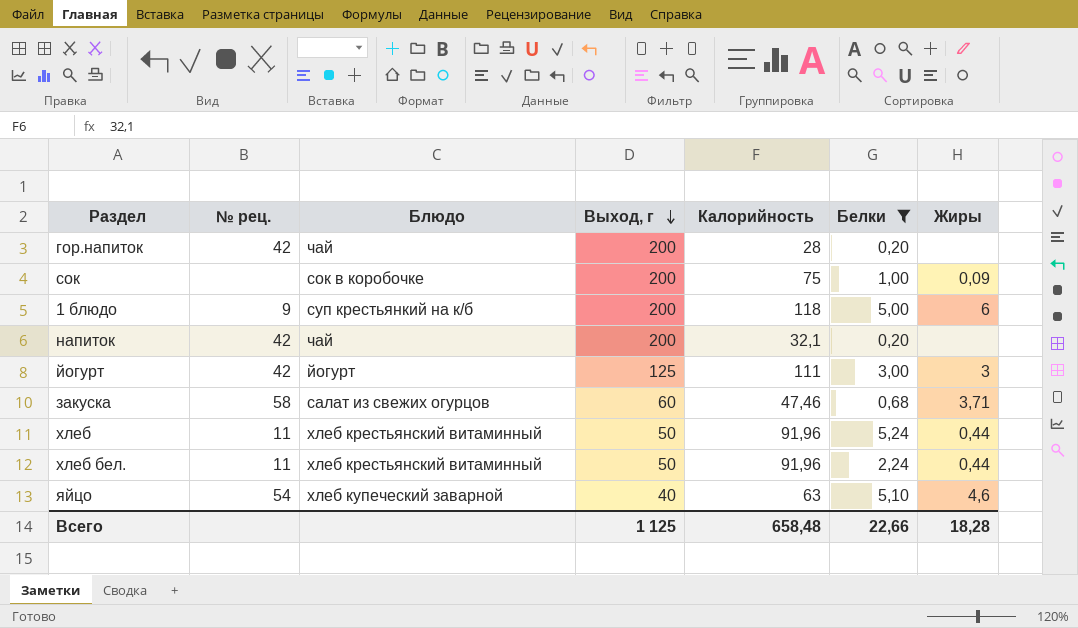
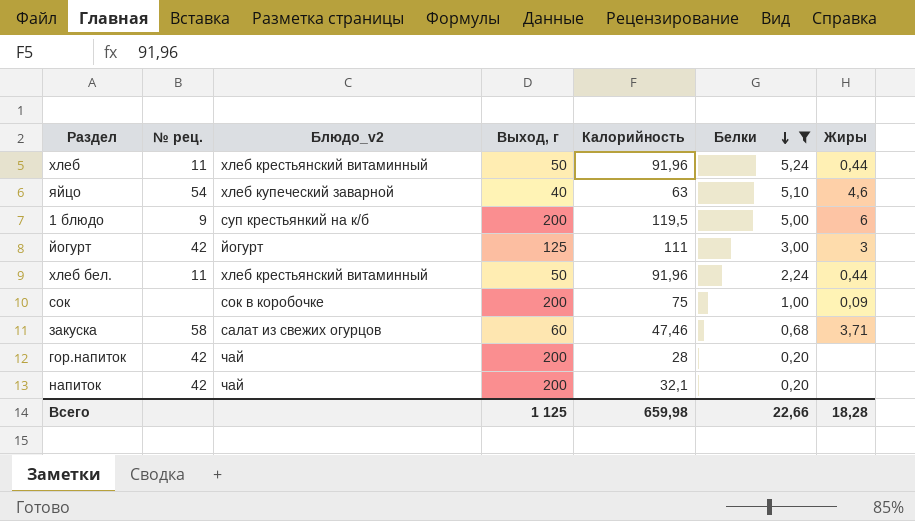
row order: Выход, г descending -> Белки descending
column name: Блюдо -> Блюдо_v2
1 блюдо | Калорийность: 118 -> 119,5
Всего | Калорийность: 658,48 -> 659,98

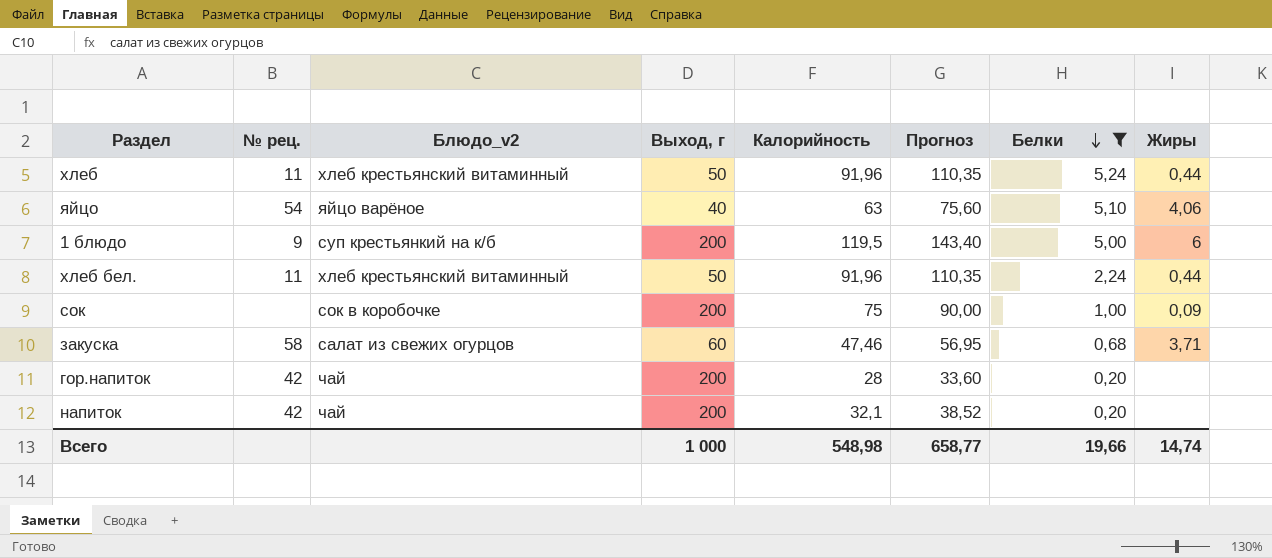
column Прогноз | formula: none -> [Калорийность] * 1,2
row йогурт: 42 | йогурт | 125 | 111 | 3,00 | 3 -> none
яйцо | Блюдо_v2: хлеб купеческий заварной -> яйцо варёное
яйцо | Жиры: 4,6 -> 4,06
Всего | Выход, г: 1 125 -> 1 000
Всего | Калорийность: 659,98 -> 548,98
Всего | Белки: 22,66 -> 19,66
Всего | Жиры: 18,28 -> 14,74

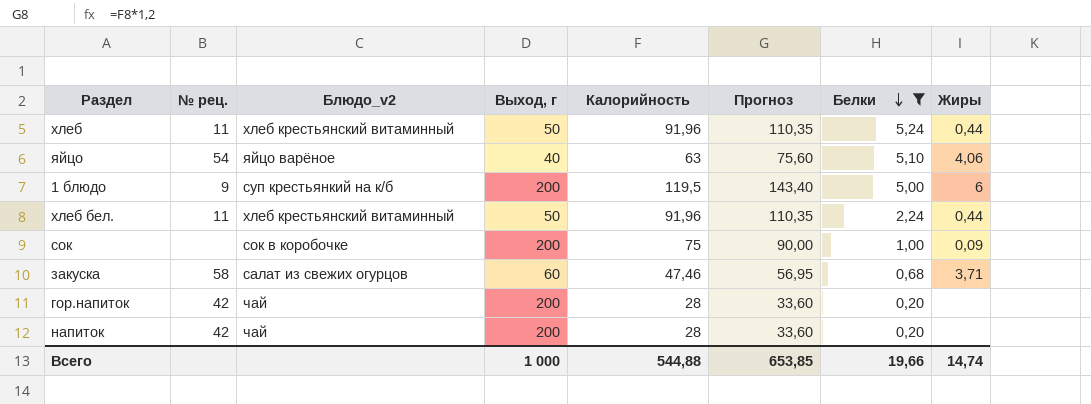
напиток | Калорийность: 32,1 -> 28
напиток | Прогноз: 38,52 -> 33,60
Всего | Калорийность: 548,98 -> 544,88
Всего | Прогноз: 658,77 -> 653,85

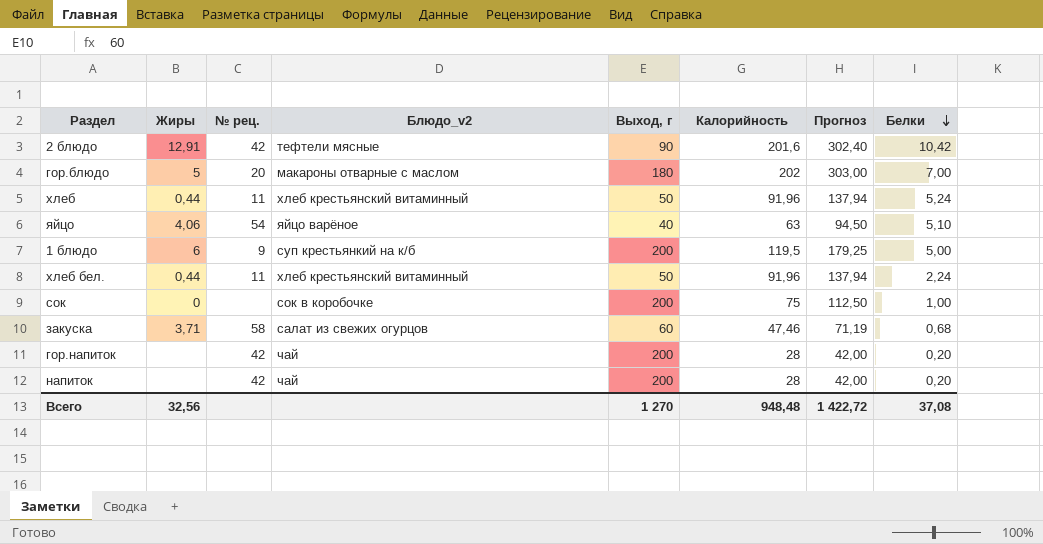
filter: Белки <= 5,24 -> none
column Жиры | position: 8 -> 2
column Прогноз | formula: [Калорийность] * 1,2 -> [Калорийность] * 1,5
сок | Жиры: 0,09 -> 0
Всего | Жиры: 14,74 -> 32,56
Всего | Выход, г: 1 000 -> 1 270
Всего | Калорийность: 544,88 -> 948,48
Всего | Прогноз: 653,85 -> 1 422,72
Всего | Белки: 19,66 -> 37,08

